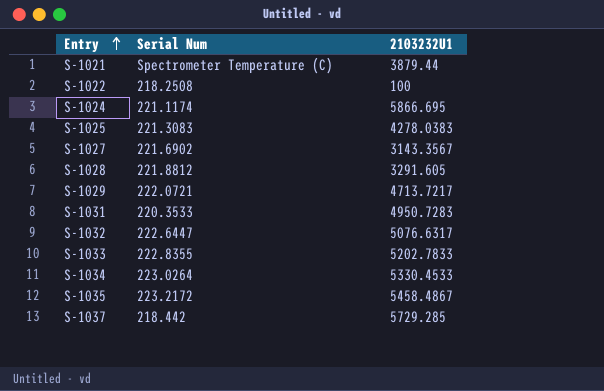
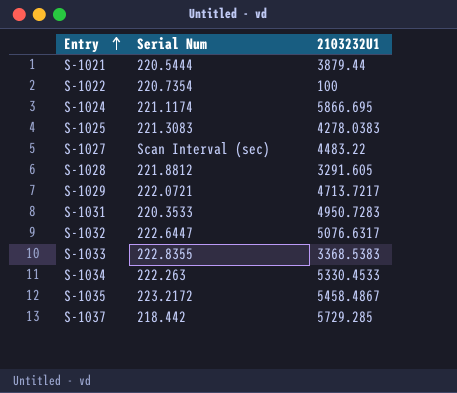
S-1021 | Serial Num: Spectrometer Temperature (C) -> 220.5444
S-1022 | Serial Num: 218.2508 -> 220.7354
S-1027 | Serial Num: 221.6902 -> Scan Interval (sec)
S-1027 | 2103232U1: 3143.3567 -> 4483.22
S-1033 | 2103232U1: 5202.7833 -> 3368.5383
S-1034 | Serial Num: 223.0264 -> 222.263

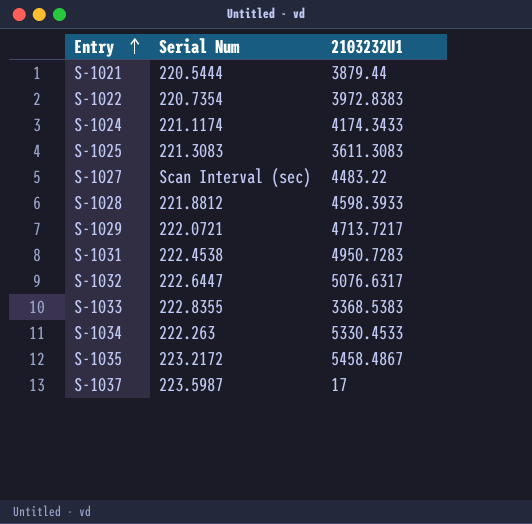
S-1022 | 2103232U1: 100 -> 3972.8383
S-1024 | 2103232U1: 5866.695 -> 4174.3433
S-1025 | 2103232U1: 4278.0383 -> 3611.3083
S-1028 | 2103232U1: 3291.605 -> 4598.3933
S-1031 | Serial Num: 220.3533 -> 222.4538
S-1037 | Serial Num: 218.442 -> 223.5987
S-1037 | 2103232U1: 5729.285 -> 17

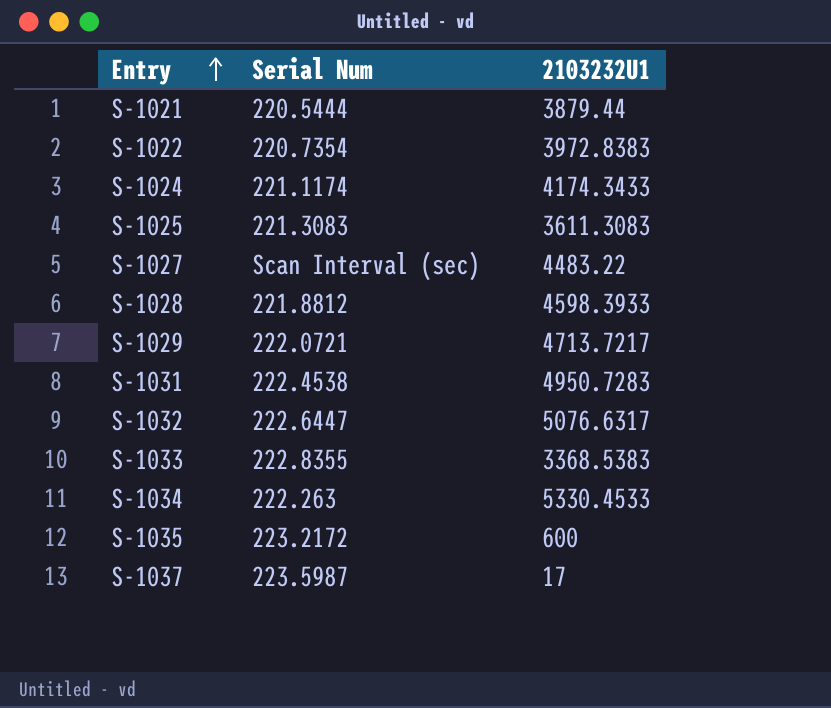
S-1035 | 2103232U1: 5458.4867 -> 600

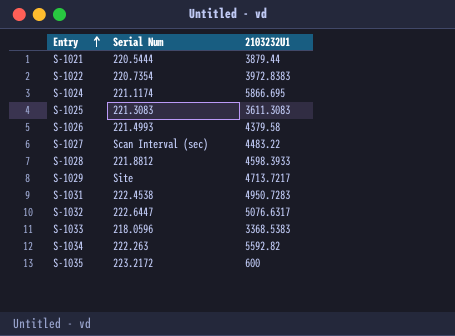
row S-1037: 223.5987 | 17 -> none
S-1024 | 2103232U1: 4174.3433 -> 5866.695
row S-1026: none -> 221.4993 | 4379.58
S-1029 | Serial Num: 222.0721 -> Site
S-1033 | Serial Num: 222.8355 -> 218.0596
S-1034 | 2103232U1: 5330.4533 -> 5592.82

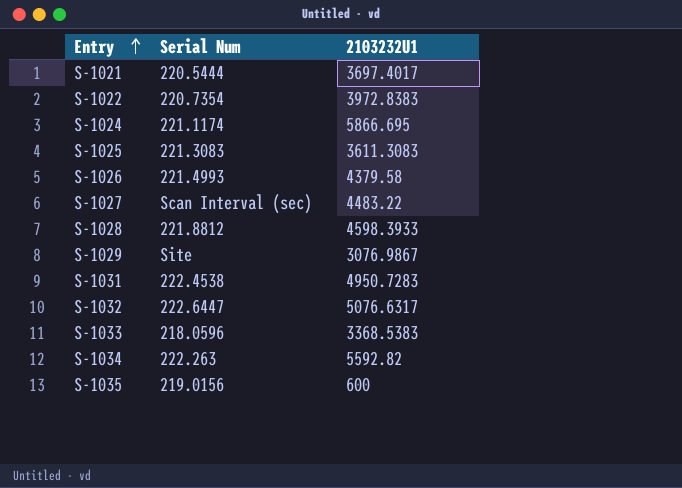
S-1021 | 2103232U1: 3879.44 -> 3697.4017
S-1029 | 2103232U1: 4713.7217 -> 3076.9867
S-1035 | Serial Num: 223.2172 -> 219.0156

